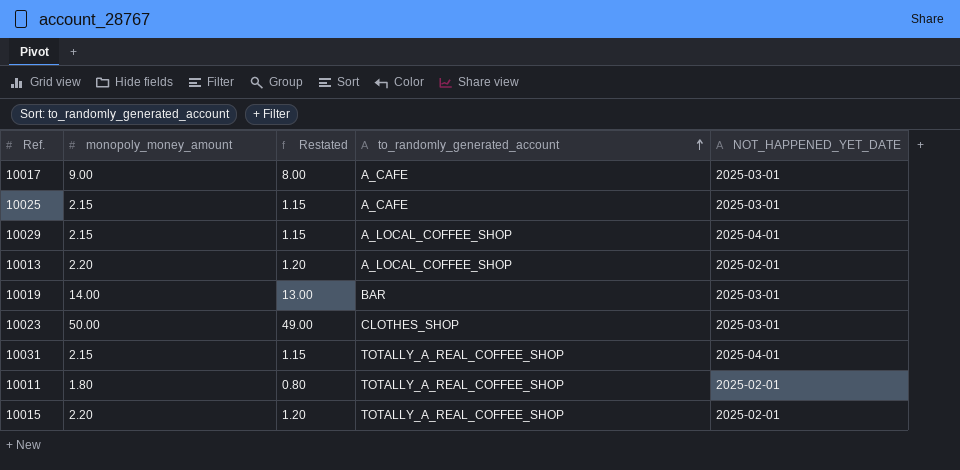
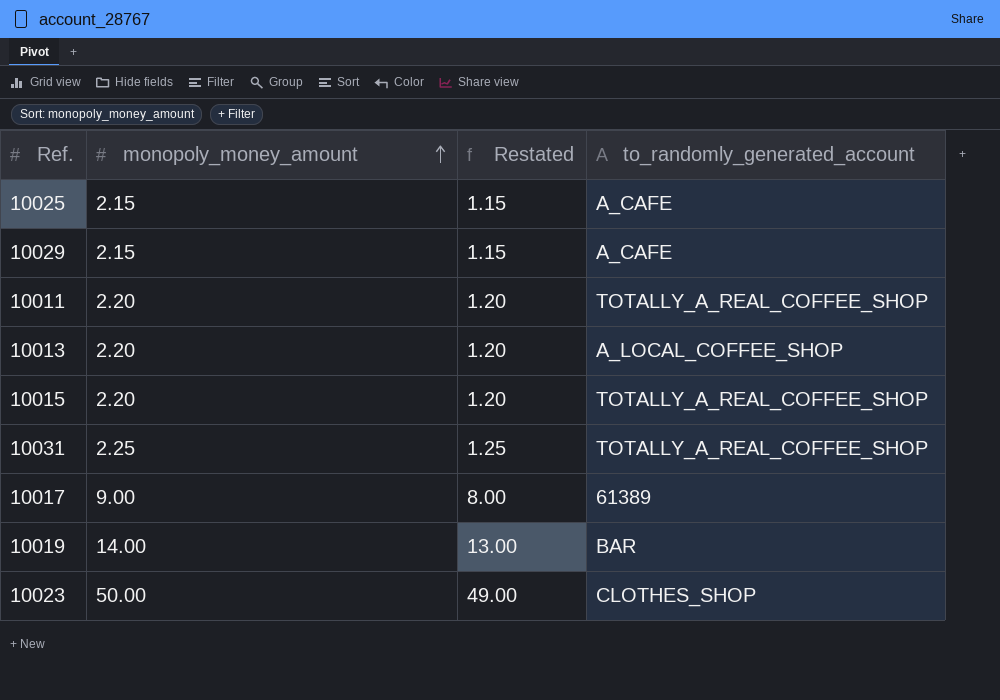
row order: to_randomly_generated_account ascending -> monopoly_money_amount ascending
column NOT_HAPPENED_YET_DATE | position: 5 -> none
10029 | to_randomly_generated_account: A_LOCAL_COFFEE_SHOP -> A_CAFE
10011 | monopoly_money_amount: 1.80 -> 2.20
10011 | Restated: 0.80 -> 1.20
10031 | monopoly_money_amount: 2.15 -> 2.25
10031 | Restated: 1.15 -> 1.25
10017 | to_randomly_generated_account: A_CAFE -> 61389

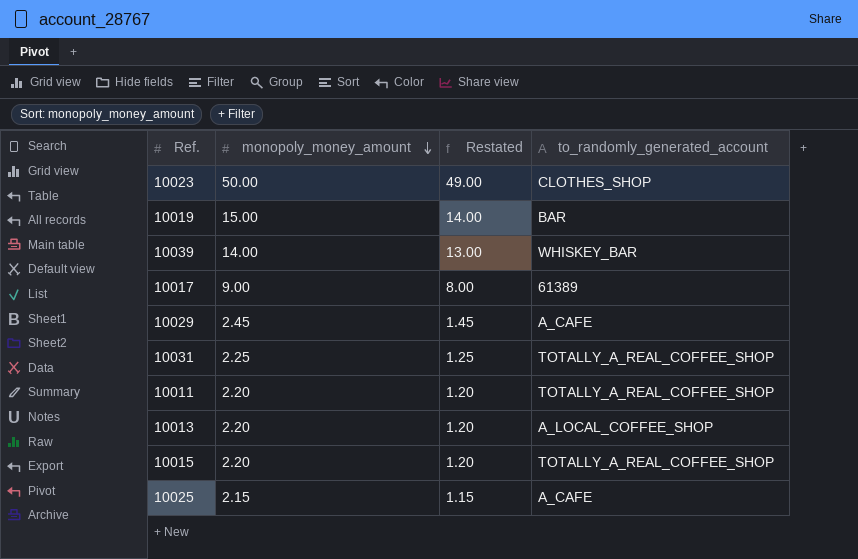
row order: monopoly_money_amount ascending -> monopoly_money_amount descending
10019 | monopoly_money_amount: 14.00 -> 15.00
10019 | Restated: 13.00 -> 14.00
row 10039: none -> 14.00 | 13.00 | WHISKEY_BAR
10029 | monopoly_money_amount: 2.15 -> 2.45
10029 | Restated: 1.15 -> 1.45

